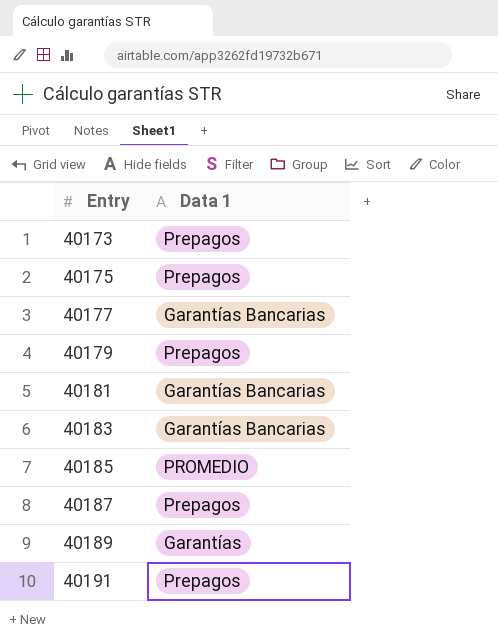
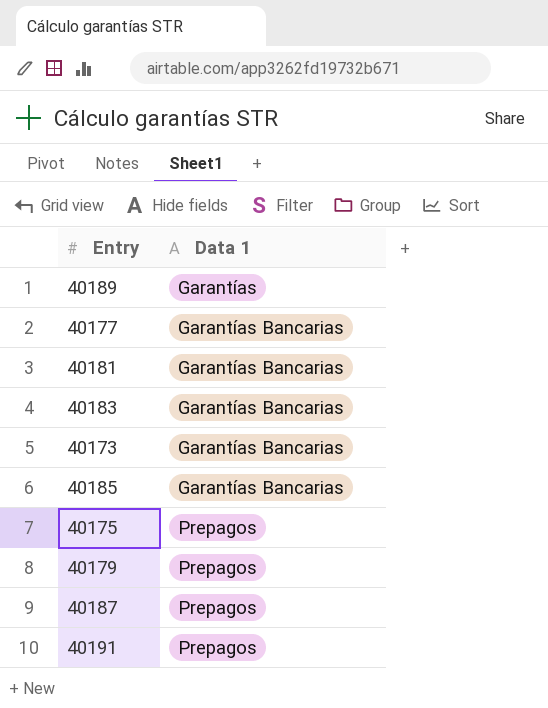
row order: Entry ascending -> Data 1 ascending
40173 | Data 1: Prepagos -> Garantías Bancarias
40185 | Data 1: PROMEDIO -> Garantías Bancarias

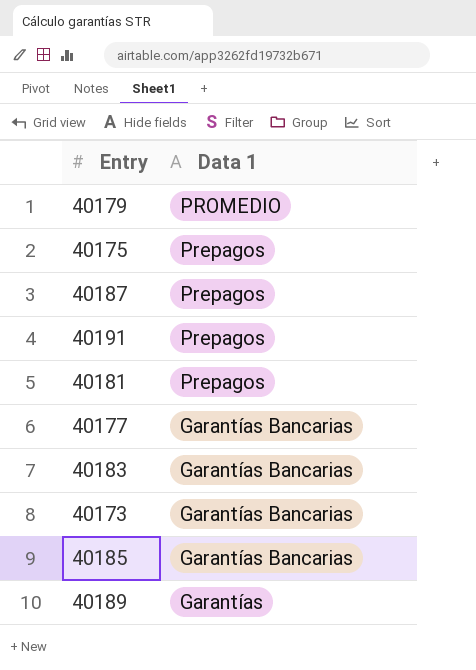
row order: Data 1 ascending -> Data 1 descending
40179 | Data 1: Prepagos -> PROMEDIO
40181 | Data 1: Garantías Bancarias -> Prepagos

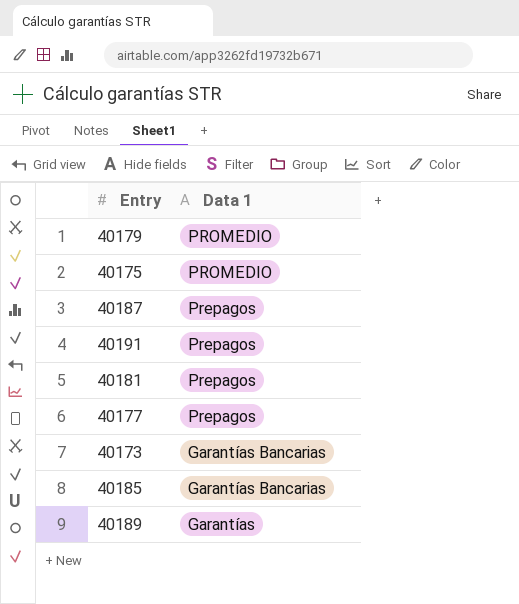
row 40183: Garantías Bancarias -> none
40175 | Data 1: Prepagos -> PROMEDIO
40177 | Data 1: Garantías Bancarias -> Prepagos

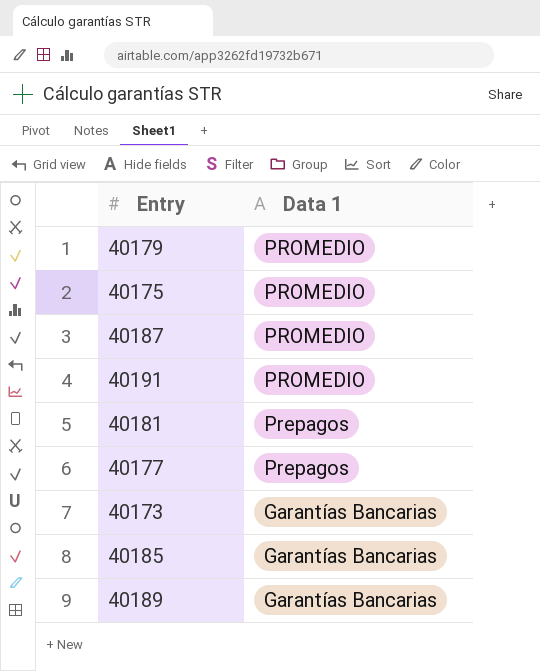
40187 | Data 1: Prepagos -> PROMEDIO
40191 | Data 1: Prepagos -> PROMEDIO
40189 | Data 1: Garantías -> Garantías Bancarias

